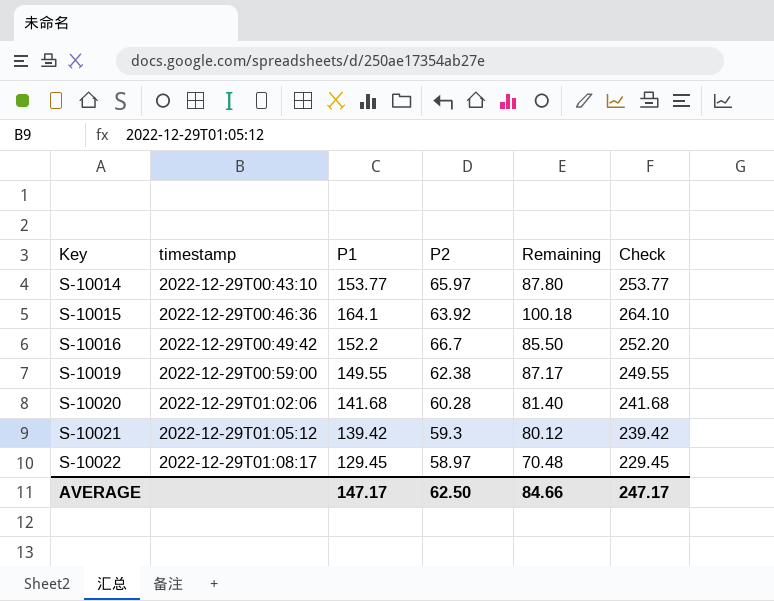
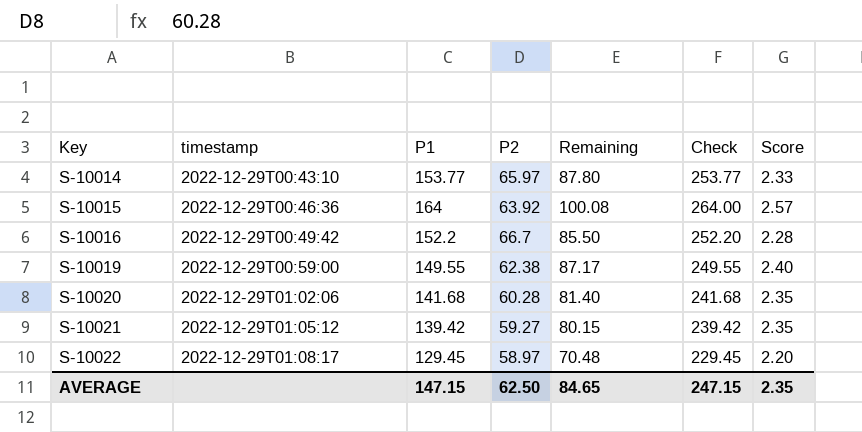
column Score | formula: none -> [P1] / [P2]
S-10015 | P1: 164.1 -> 164
S-10015 | Remaining: 100.18 -> 100.08
S-10015 | Check: 264.10 -> 264.00
S-10021 | P2: 59.3 -> 59.27
S-10021 | Remaining: 80.12 -> 80.15
AVERAGE | P1: 147.17 -> 147.15
AVERAGE | Remaining: 84.66 -> 84.65
AVERAGE | Check: 247.17 -> 247.15

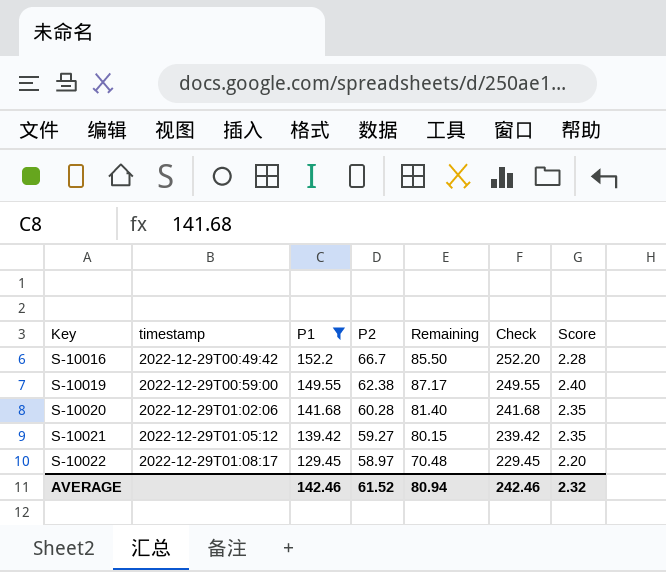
filter: none -> P1 <= 152.2
AVERAGE | P1: 147.15 -> 142.46
AVERAGE | P2: 62.50 -> 61.52
AVERAGE | Remaining: 84.65 -> 80.94
AVERAGE | Check: 247.15 -> 242.46
AVERAGE | Score: 2.35 -> 2.32

